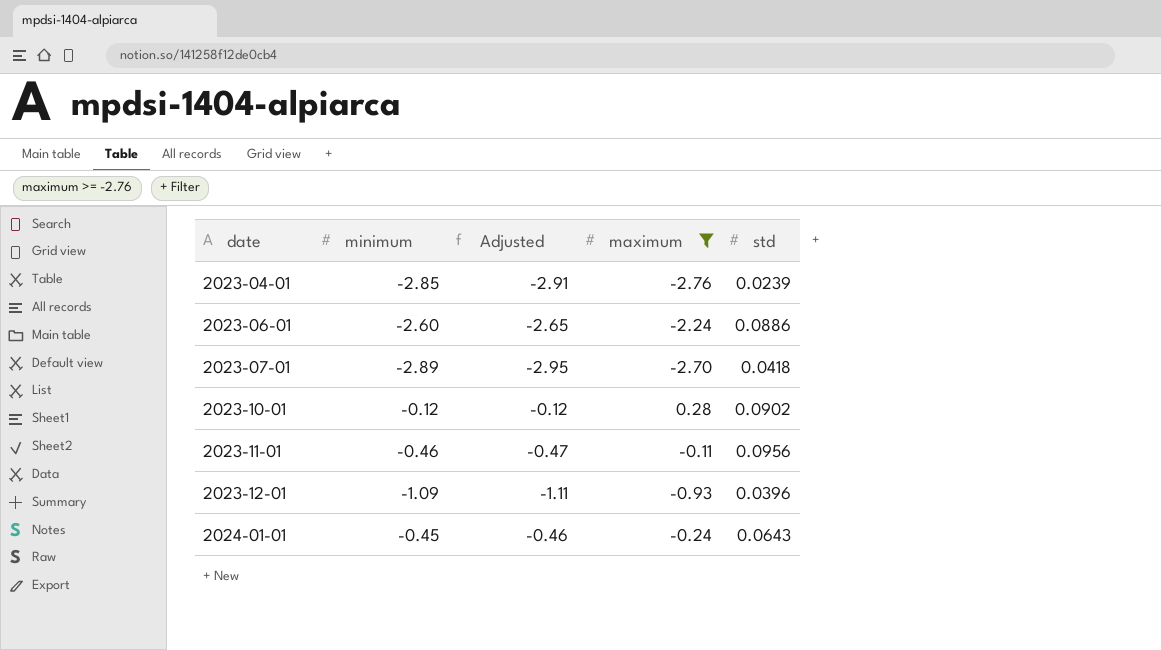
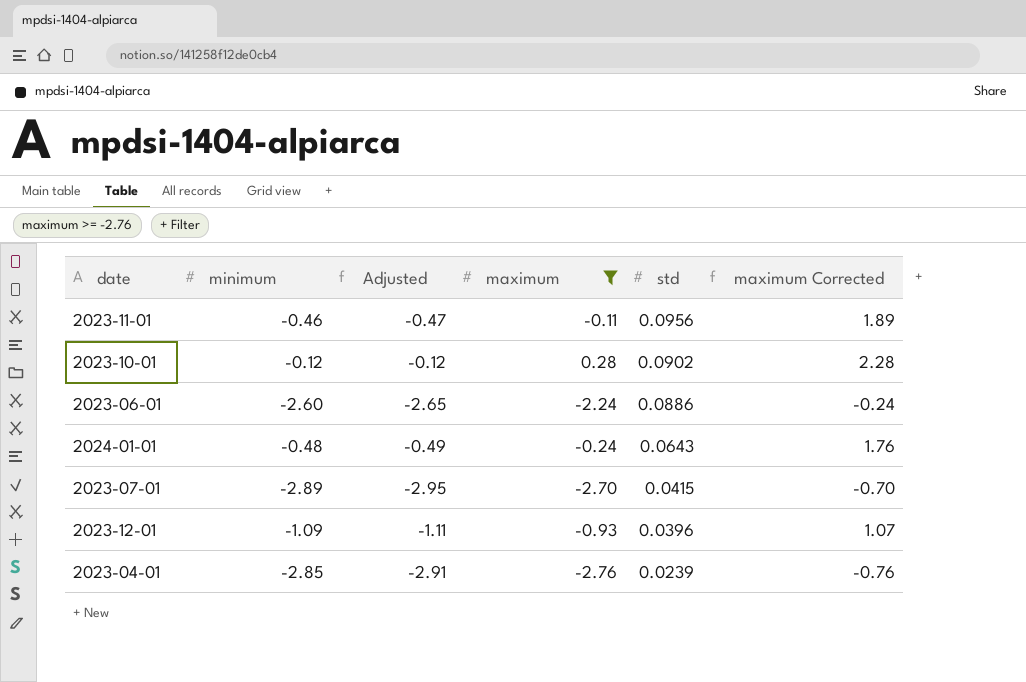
row order: date ascending -> std descending
column maximum Corrected | formula: none -> [maximum] + 2
2024-01-01 | minimum: -0.45 -> -0.48
2024-01-01 | Adjusted: -0.46 -> -0.49
2023-07-01 | std: 0.0418 -> 0.0415

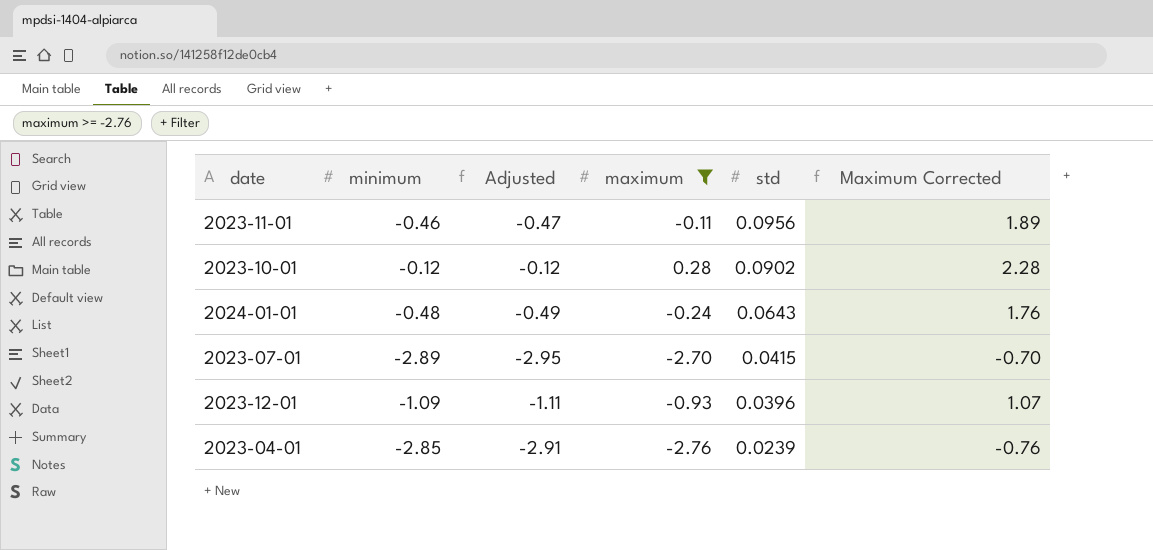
column name: maximum Corrected -> Maximum Corrected
row 2023-06-01: -2.60 | -2.65 | -2.24 | 0.0886 | -0.24 -> none

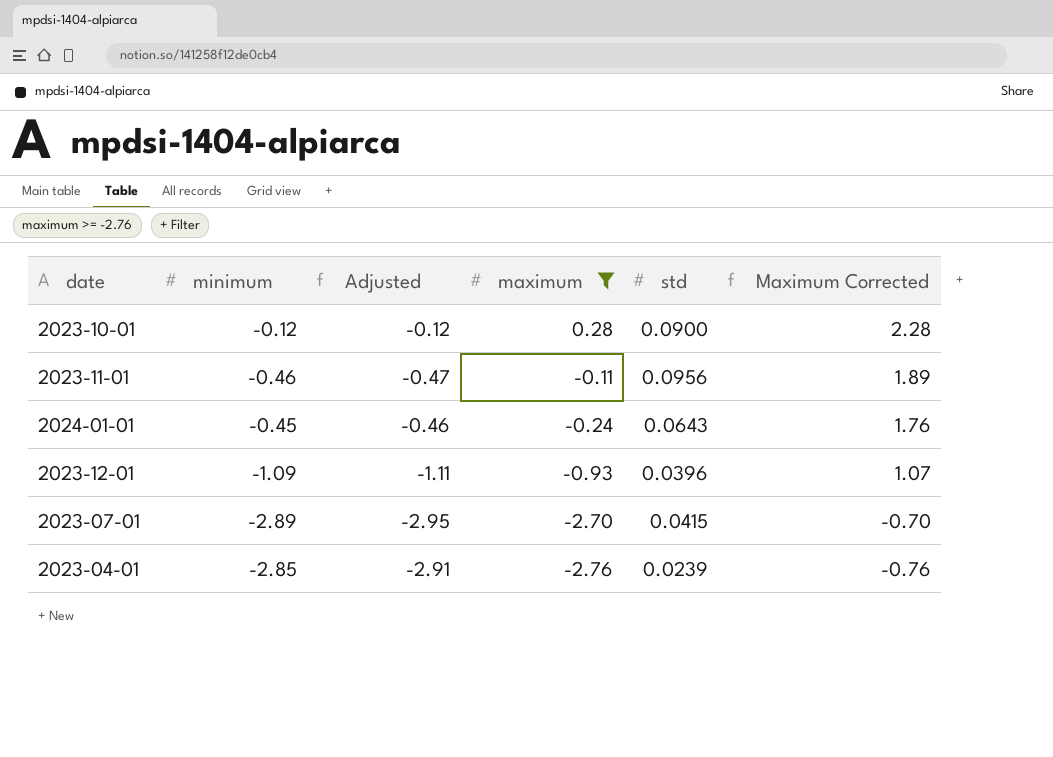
row order: std descending -> maximum descending
2023-10-01 | std: 0.0902 -> 0.0900
2024-01-01 | minimum: -0.48 -> -0.45
2024-01-01 | Adjusted: -0.49 -> -0.46

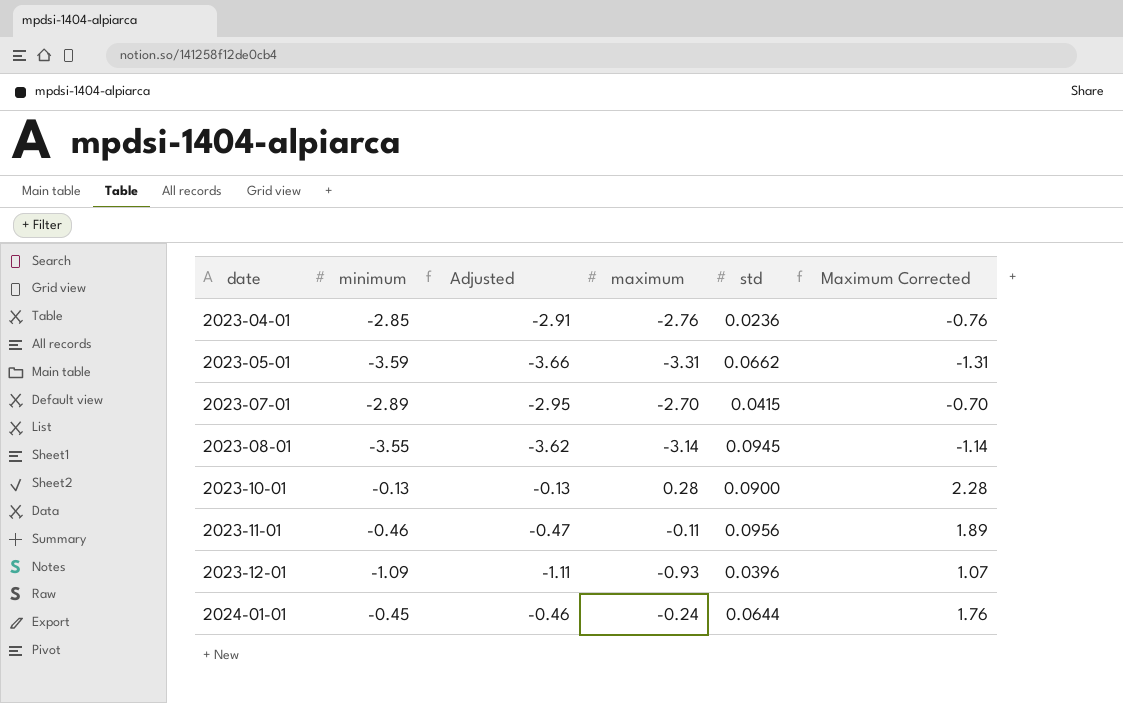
filter: maximum >= -2.76 -> none
row order: maximum descending -> date ascending
2023-04-01 | std: 0.0239 -> 0.0236
2023-10-01 | minimum: -0.12 -> -0.13
2023-10-01 | Adjusted: -0.12 -> -0.13
2024-01-01 | std: 0.0643 -> 0.0644

